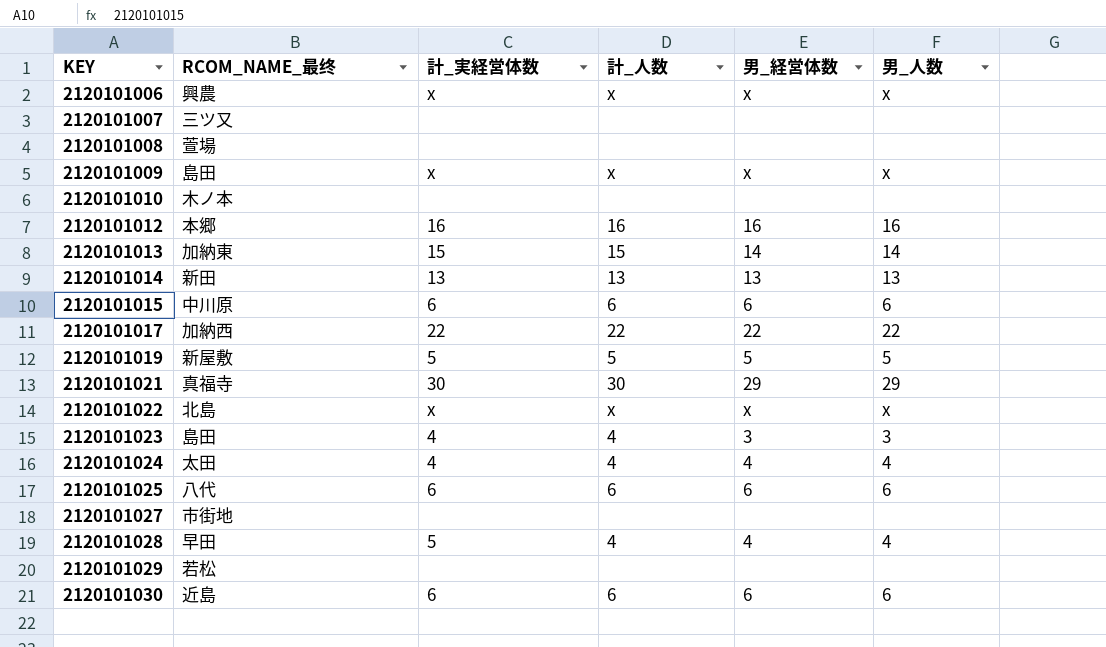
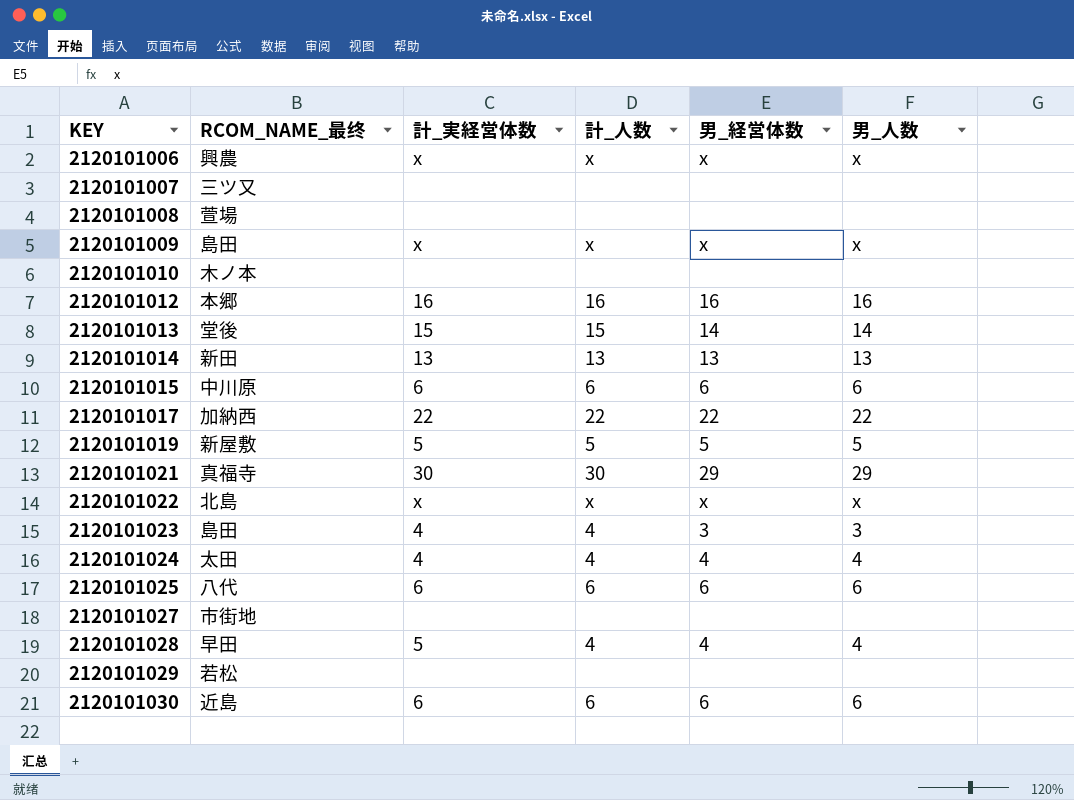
2120101013 | RCOM_NAME_最终: 加納東 -> 堂後

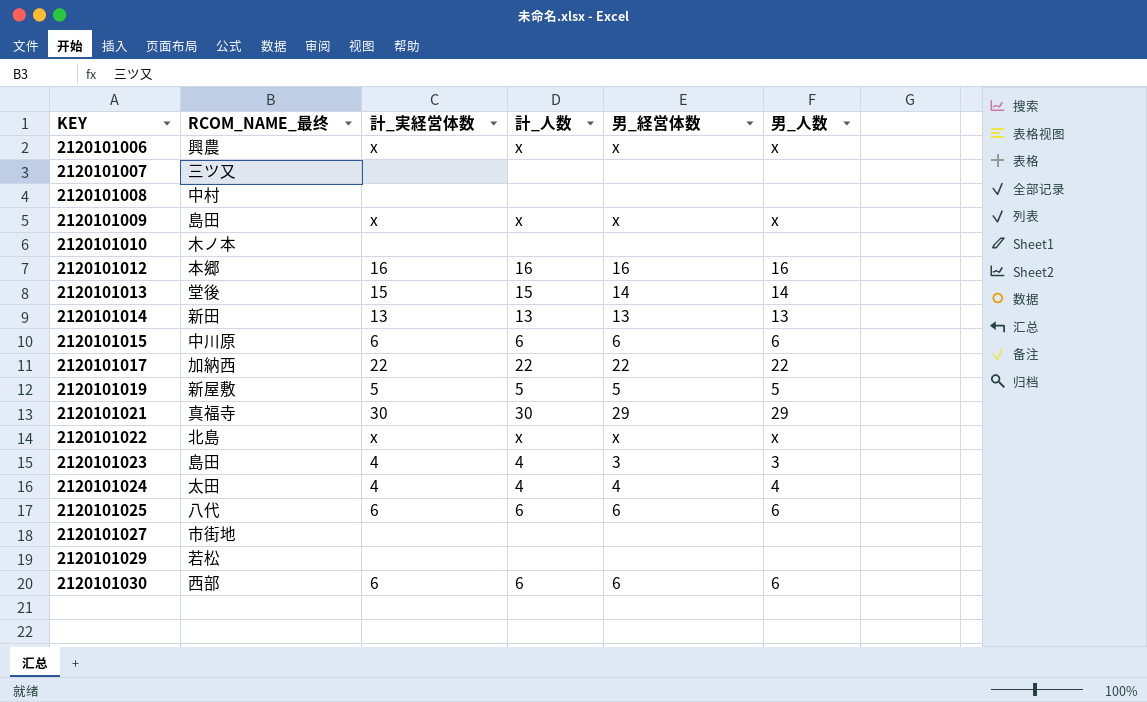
row 2120101028: 早田 | 5 | 4 | 4 | 4 -> none
2120101008 | RCOM_NAME_最终: 萱場 -> 中村
2120101030 | RCOM_NAME_最终: 近島 -> 西部

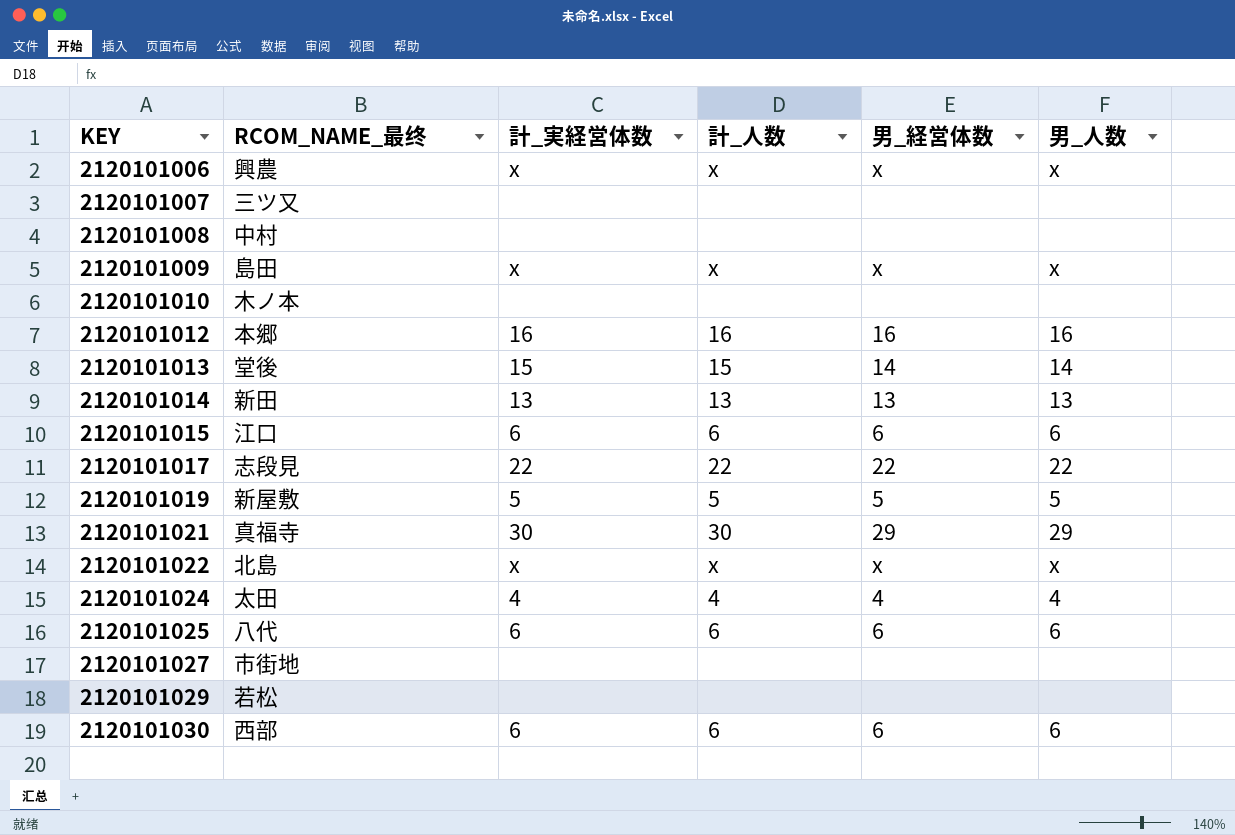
row 2120101023: 島田 | 4 | 4 | 3 | 3 -> none
2120101015 | RCOM_NAME_最终: 中川原 -> 江口
2120101017 | RCOM_NAME_最终: 加納西 -> 志段見

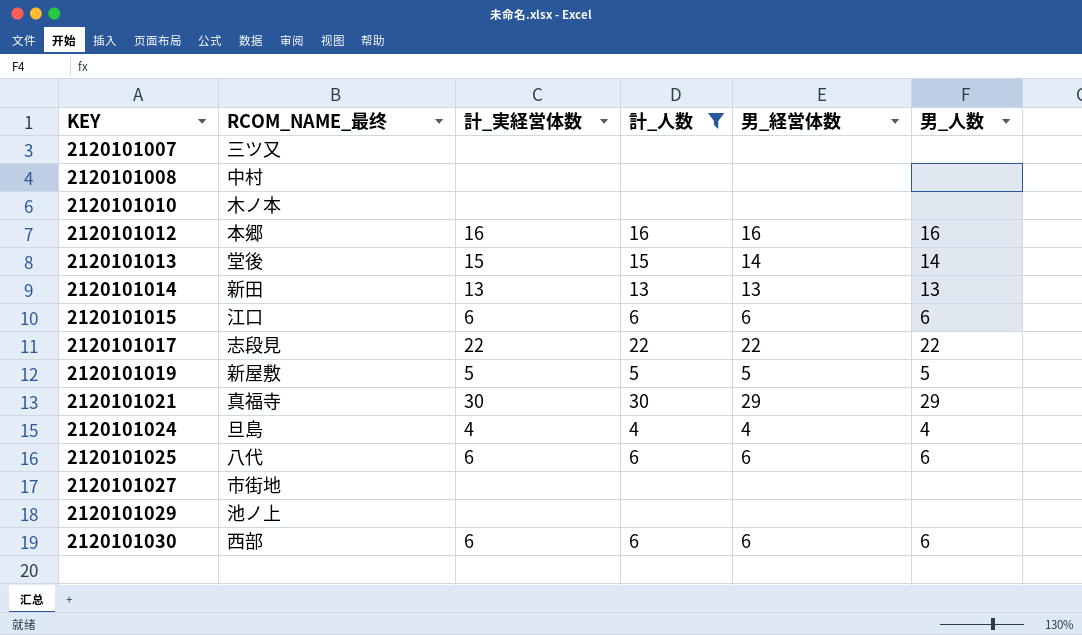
filter: none -> 計_人数 != x
2120101024 | RCOM_NAME_最终: 太田 -> 旦島
2120101029 | RCOM_NAME_最终: 若松 -> 池ノ上

